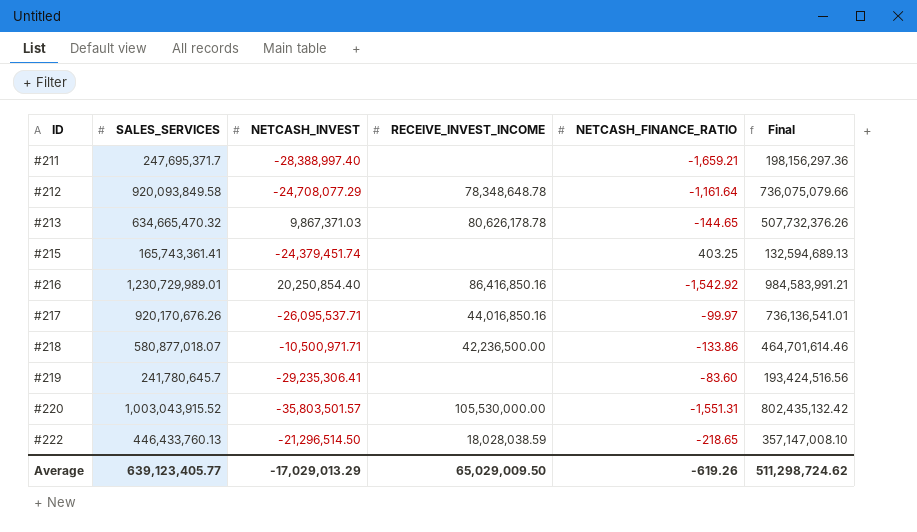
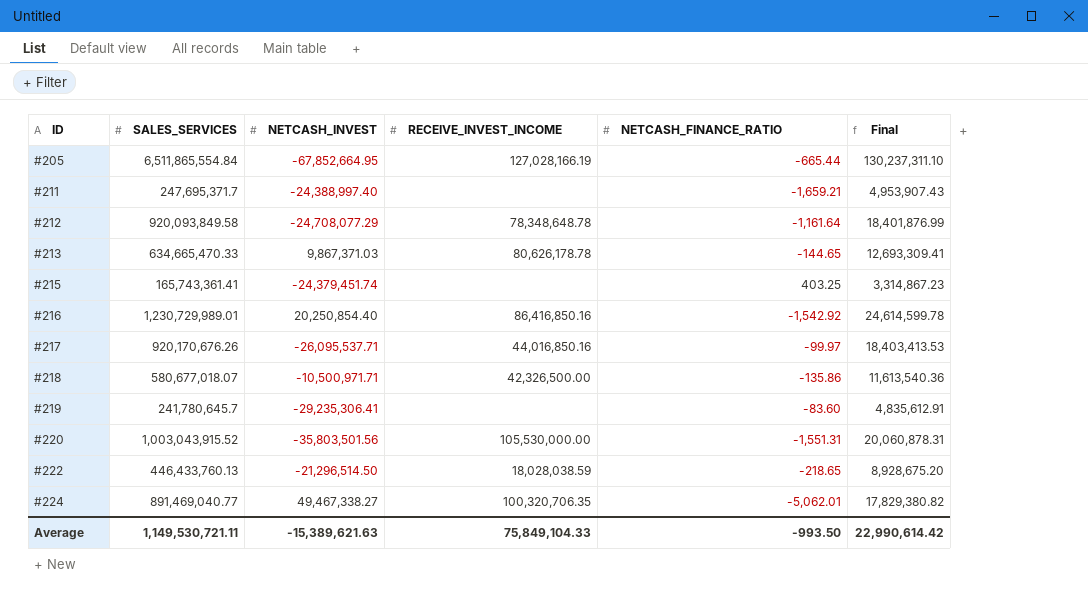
column Final | formula: [SALES_SERVICES] * 0.8 -> [SALES_SERVICES] * 0.02
row #205: none -> 6,511,865,554.84 | -67,852,664.95 | 127,028,166.19 | -665.44 | 130,237,311.10
#211 | NETCASH_INVEST: -28,388,997.40 -> -24,388,997.40
#213 | SALES_SERVICES: 634,665,470.32 -> 634,665,470.33
#218 | SALES_SERVICES: 580,877,018.07 -> 580,677,018.07
#218 | RECEIVE_INVEST_INCOME: 42,236,500.00 -> 42,326,500.00
#218 | NETCASH_FINANCE_RATIO: -133.86 -> -135.86
#220 | NETCASH_INVEST: -35,803,501.57 -> -35,803,501.56
row #224: none -> 891,469,040.77 | 49,467,338.27 | 100,320,706.35 | -5,062.01 | 17,829,380.82
Average | SALES_SERVICES: 639,123,405.77 -> 1,149,530,721.11
Average | NETCASH_INVEST: -17,029,013.29 -> -15,389,621.63
Average | RECEIVE_INVEST_INCOME: 65,029,009.50 -> 75,849,104.33
Average | NETCASH_FINANCE_RATIO: -619.26 -> -993.50
Average | Final: 511,298,724.62 -> 22,990,614.42

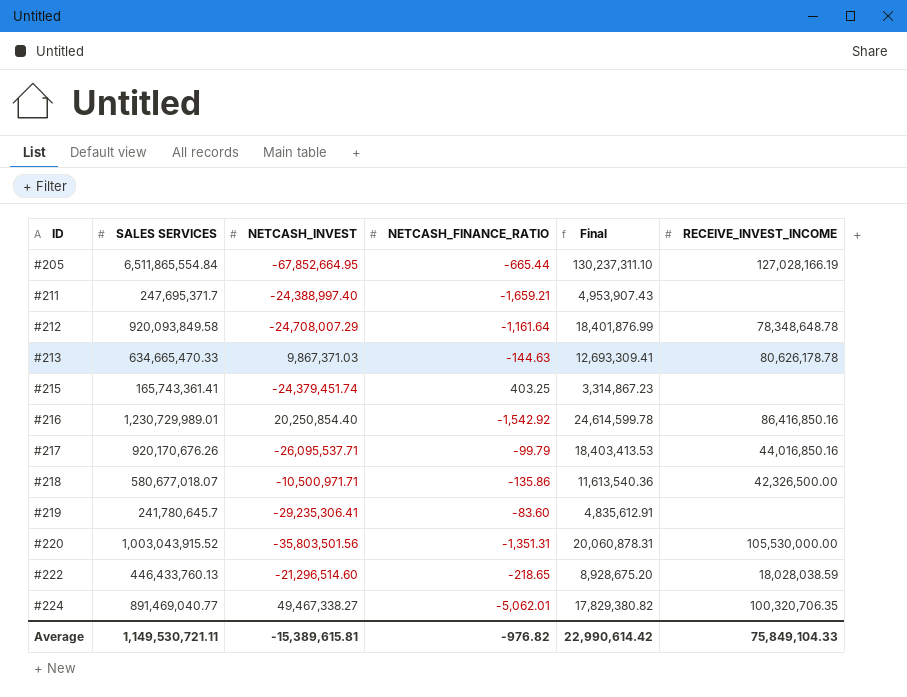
column name: SALES_SERVICES -> SALES SERVICES
column RECEIVE_INVEST_INCOME | position: 4 -> 6
#212 | NETCASH_INVEST: -24,708,077.29 -> -24,708,007.29
#213 | NETCASH_FINANCE_RATIO: -144.65 -> -144.63
#217 | NETCASH_FINANCE_RATIO: -99.97 -> -99.79
#220 | NETCASH_FINANCE_RATIO: -1,551.31 -> -1,351.31
#222 | NETCASH_INVEST: -21,296,514.50 -> -21,296,514.60
Average | NETCASH_INVEST: -15,389,621.63 -> -15,389,615.81
Average | NETCASH_FINANCE_RATIO: -993.50 -> -976.82

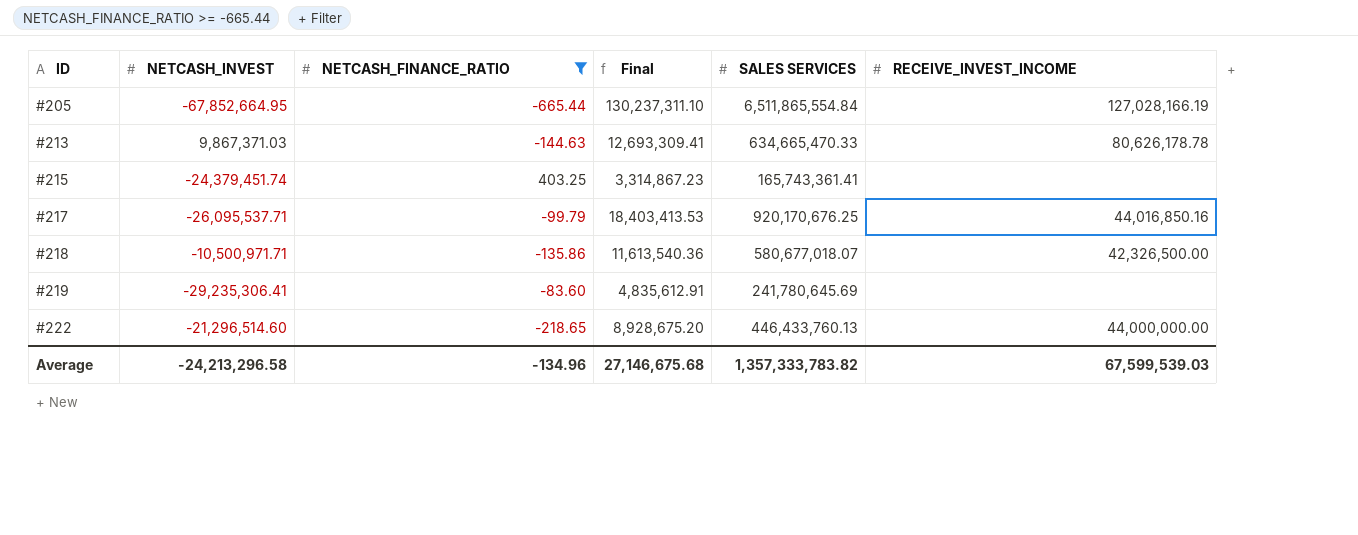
filter: none -> NETCASH_FINANCE_RATIO >= -665.44
column SALES SERVICES | position: 2 -> 5
#217 | SALES SERVICES: 920,170,676.26 -> 920,170,676.25
#219 | SALES SERVICES: 241,780,645.7 -> 241,780,645.69
#222 | RECEIVE_INVEST_INCOME: 18,028,038.59 -> 44,000,000.00
Average | NETCASH_INVEST: -15,389,615.81 -> -24,213,296.58
Average | NETCASH_FINANCE_RATIO: -976.82 -> -134.96
Average | Final: 22,990,614.42 -> 27,146,675.68
Average | SALES SERVICES: 1,149,530,721.11 -> 1,357,333,783.82
Average | RECEIVE_INVEST_INCOME: 75,849,104.33 -> 67,599,539.03

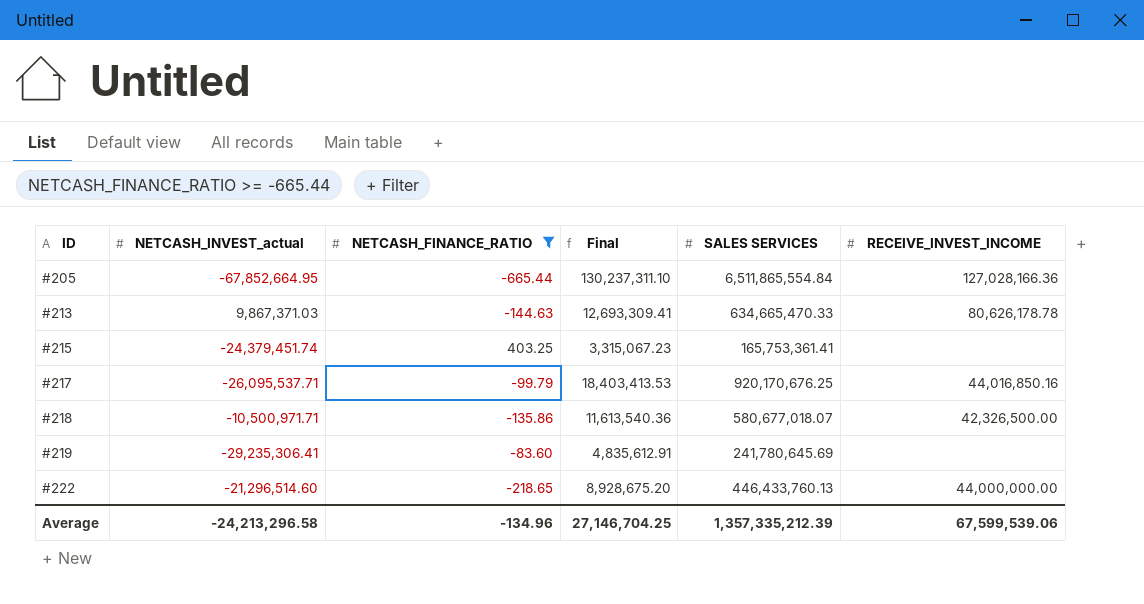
column name: NETCASH_INVEST -> NETCASH_INVEST_actual
#205 | RECEIVE_INVEST_INCOME: 127,028,166.19 -> 127,028,166.36
#215 | Final: 3,314,867.23 -> 3,315,067.23
#215 | SALES SERVICES: 165,743,361.41 -> 165,753,361.41
Average | Final: 27,146,675.68 -> 27,146,704.25
Average | SALES SERVICES: 1,357,333,783.82 -> 1,357,335,212.39
Average | RECEIVE_INVEST_INCOME: 67,599,539.03 -> 67,599,539.06

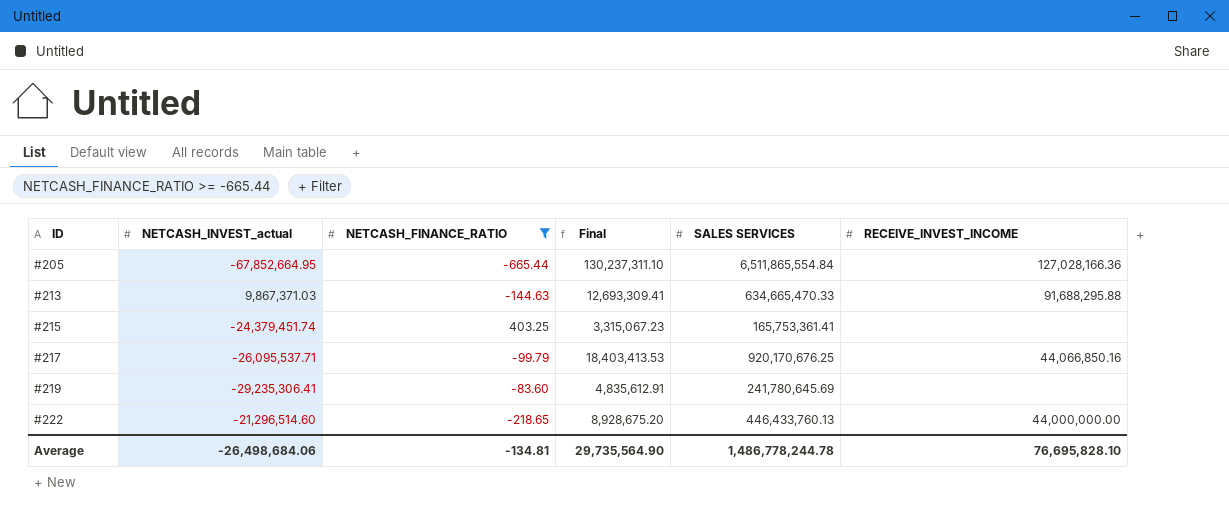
row #218: -10,500,971.71 | -135.86 | 11,613,540.36 | 580,677,018.07 | 42,326,500.00 -> none
#213 | RECEIVE_INVEST_INCOME: 80,626,178.78 -> 91,688,295.88
#217 | RECEIVE_INVEST_INCOME: 44,016,850.16 -> 44,066,850.16
Average | NETCASH_INVEST_actual: -24,213,296.58 -> -26,498,684.06
Average | NETCASH_FINANCE_RATIO: -134.96 -> -134.81
Average | Final: 27,146,704.25 -> 29,735,564.90
Average | SALES SERVICES: 1,357,335,212.39 -> 1,486,778,244.78
Average | RECEIVE_INVEST_INCOME: 67,599,539.06 -> 76,695,828.10

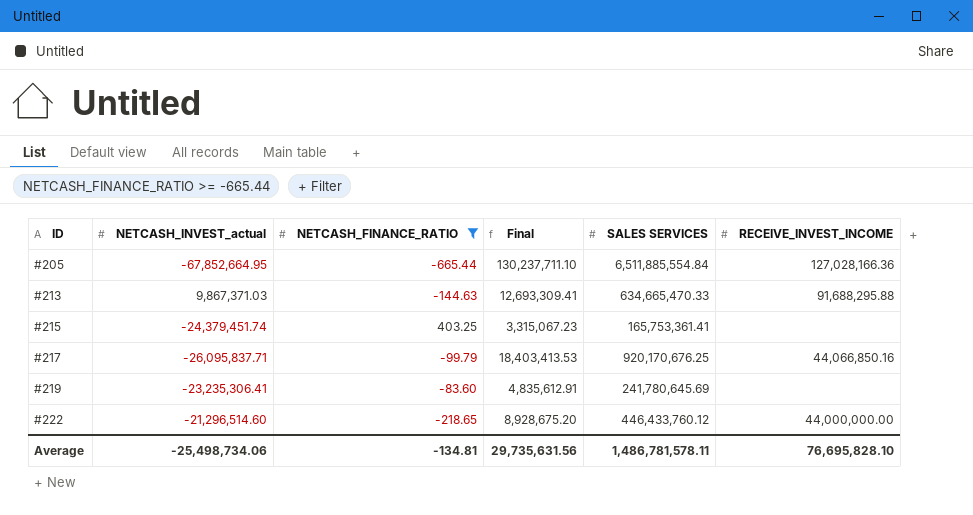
#205 | Final: 130,237,311.10 -> 130,237,711.10
#205 | SALES SERVICES: 6,511,865,554.84 -> 6,511,885,554.84
#217 | NETCASH_INVEST_actual: -26,095,537.71 -> -26,095,837.71
#219 | NETCASH_INVEST_actual: -29,235,306.41 -> -23,235,306.41
#222 | SALES SERVICES: 446,433,760.13 -> 446,433,760.12
Average | NETCASH_INVEST_actual: -26,498,684.06 -> -25,498,734.06
Average | Final: 29,735,564.90 -> 29,735,631.56
Average | SALES SERVICES: 1,486,778,244.78 -> 1,486,781,578.11

